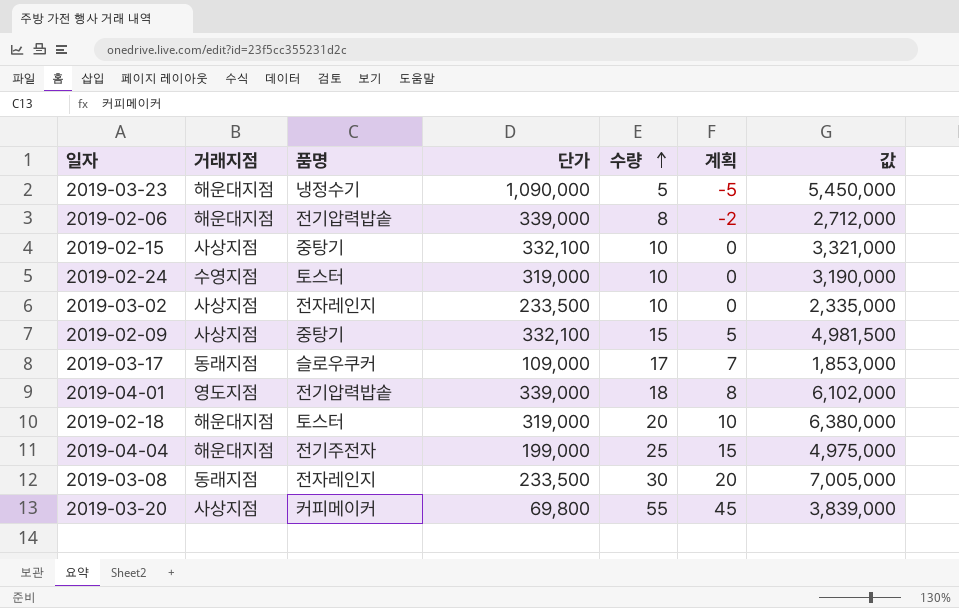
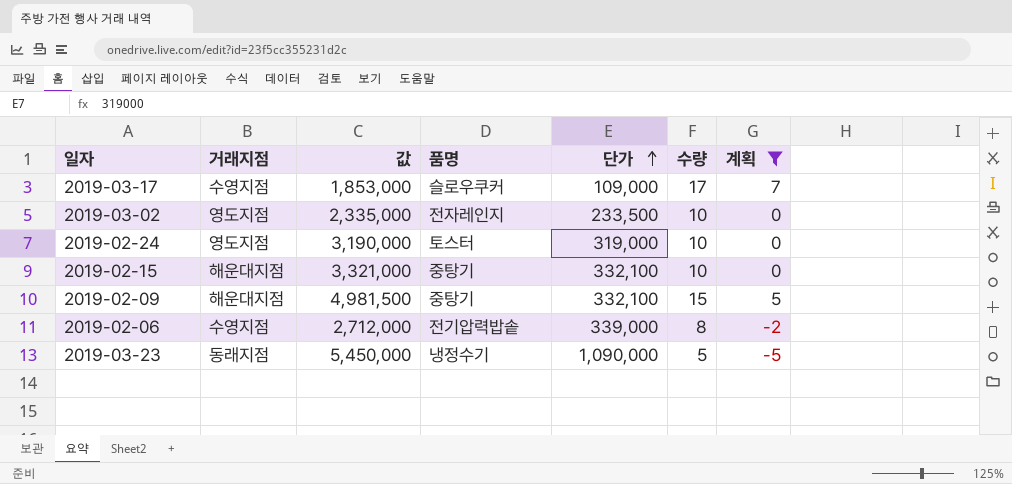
filter: none -> 계획 <= 7
row order: 수량 ascending -> 단가 ascending
column 값 | position: 7 -> 3
2019-03-17 | 거래지점: 동래지점 -> 수영지점
2019-03-02 | 거래지점: 사상지점 -> 영도지점
2019-02-24 | 거래지점: 수영지점 -> 영도지점
2019-02-15 | 거래지점: 사상지점 -> 해운대지점
2019-02-09 | 거래지점: 사상지점 -> 해운대지점
2019-02-06 | 거래지점: 해운대지점 -> 수영지점
2019-03-23 | 거래지점: 해운대지점 -> 동래지점

